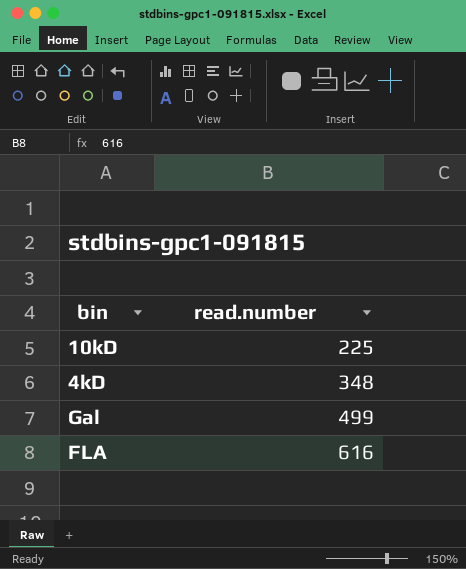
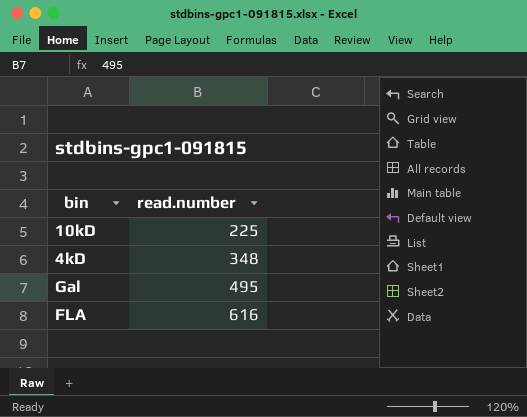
Gal | read.number: 499 -> 495

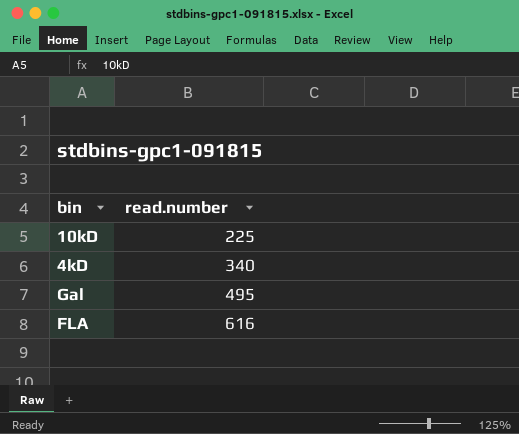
4kD | read.number: 348 -> 340

